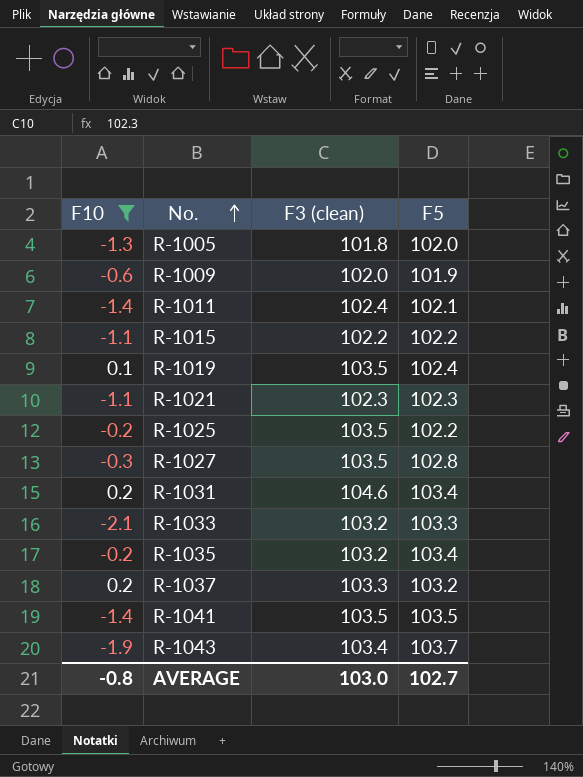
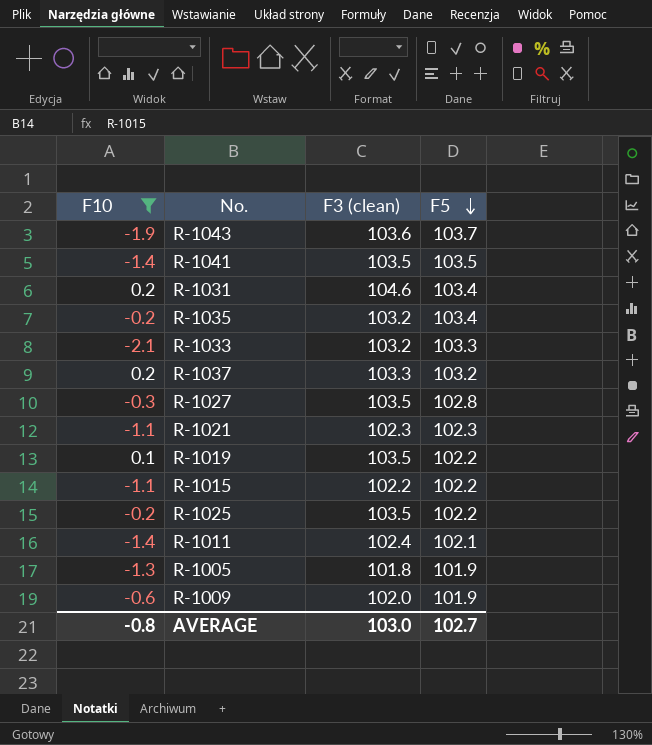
row order: No. ascending -> F5 descending
R-1043 | F3 (clean): 103.4 -> 103.6
R-1019 | F5: 102.4 -> 102.2
R-1005 | F5: 102.0 -> 101.9

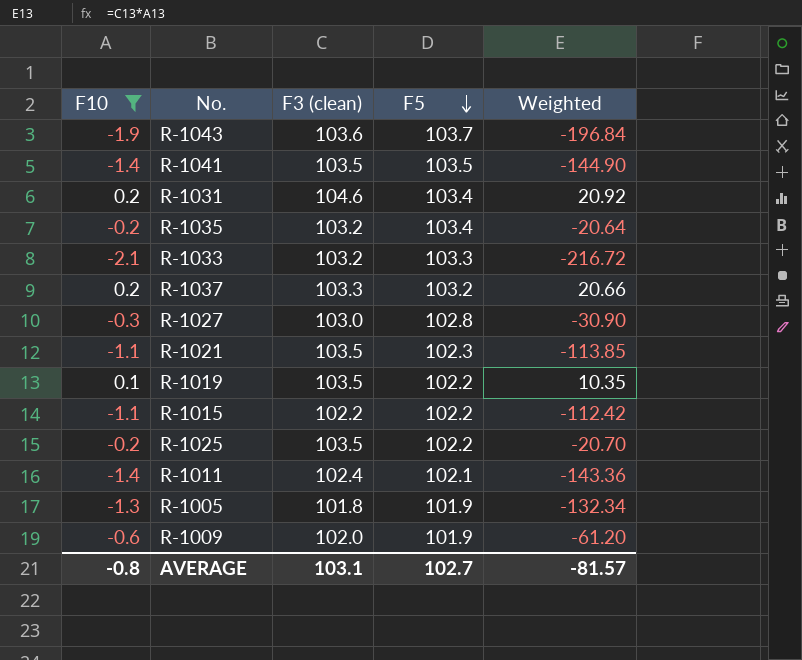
column Weighted | formula: none -> [F10] * [F3 (clean)]
R-1027 | F3 (clean): 103.5 -> 103.0
R-1021 | F3 (clean): 102.3 -> 103.5
AVERAGE | F3 (clean): 103.0 -> 103.1

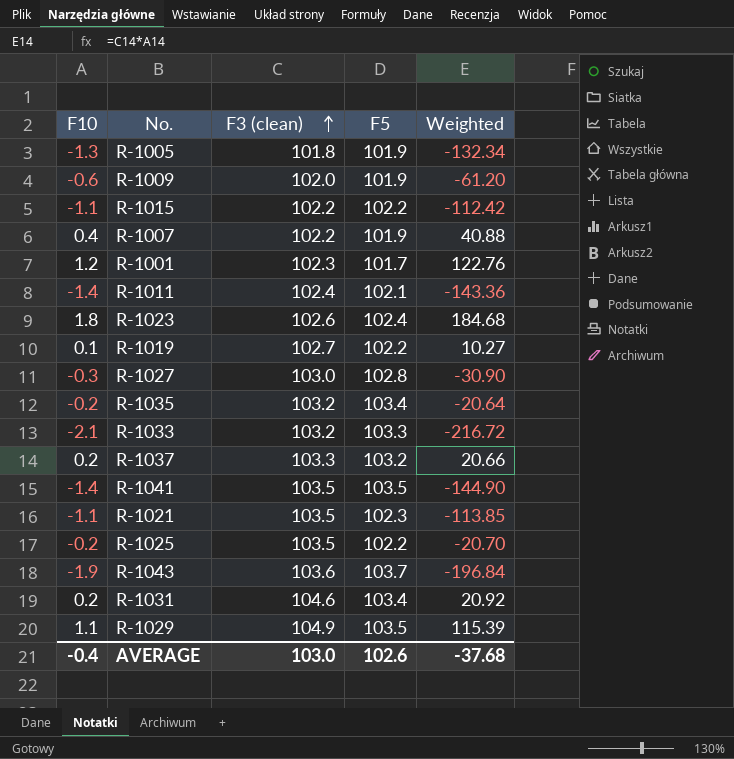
filter: F10 <= 0.2 -> none
row order: F5 descending -> F3 (clean) ascending
R-1019 | F3 (clean): 103.5 -> 102.7
R-1019 | Weighted: 10.35 -> 10.27
AVERAGE | F10: -0.8 -> -0.4
AVERAGE | F3 (clean): 103.1 -> 103.0
AVERAGE | F5: 102.7 -> 102.6
AVERAGE | Weighted: -81.57 -> -37.68

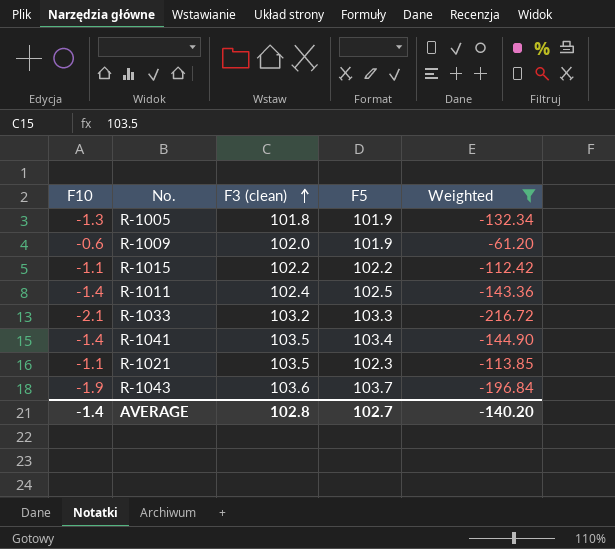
filter: none -> Weighted <= -61.20
R-1011 | F5: 102.1 -> 102.5
R-1041 | F5: 103.5 -> 103.4
AVERAGE | F10: -0.4 -> -1.4
AVERAGE | F3 (clean): 103.0 -> 102.8
AVERAGE | F5: 102.6 -> 102.7
AVERAGE | Weighted: -37.68 -> -140.20

